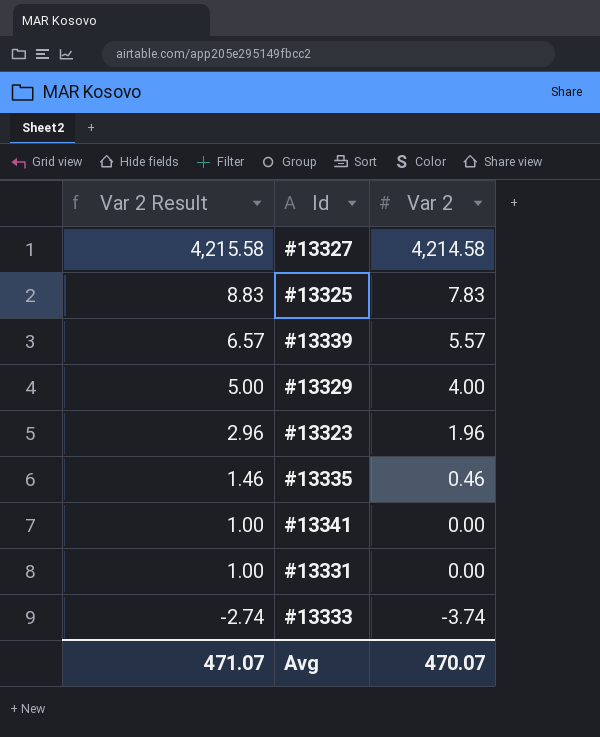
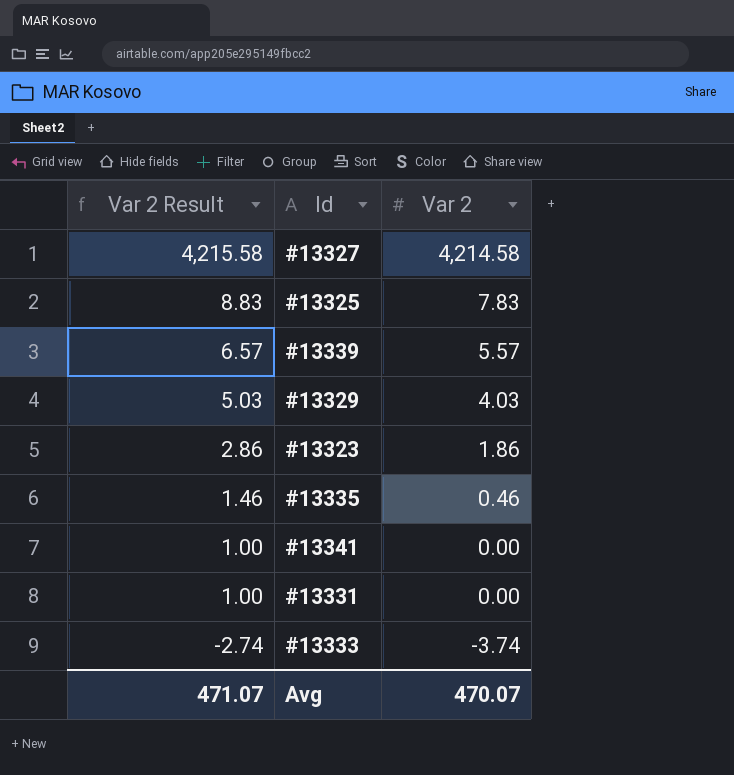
#13329 | Var 2 Result: 5.00 -> 5.03
#13329 | Var 2: 4.00 -> 4.03
#13323 | Var 2 Result: 2.96 -> 2.86
#13323 | Var 2: 1.96 -> 1.86

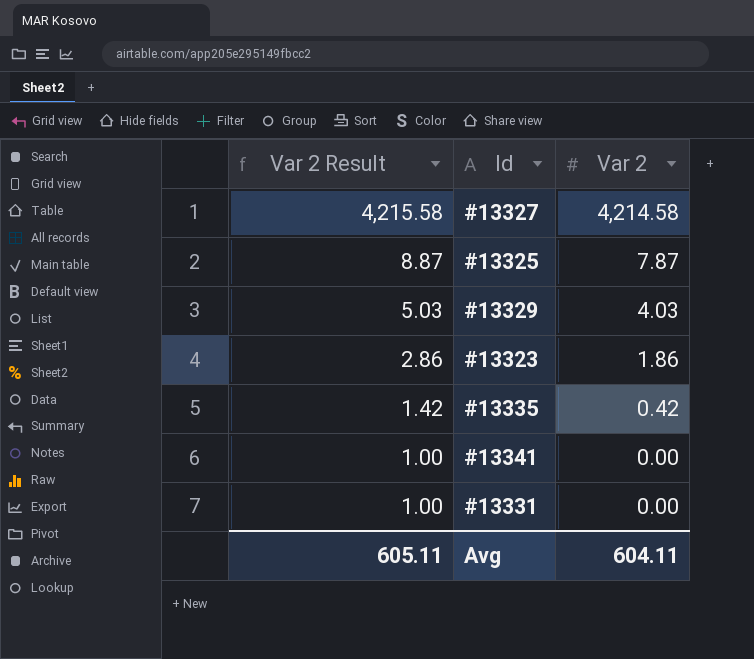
row #13339: 6.57 | 5.57 -> none
row #13333: -2.74 | -3.74 -> none
#13325 | Var 2 Result: 8.83 -> 8.87
#13325 | Var 2: 7.83 -> 7.87
#13335 | Var 2 Result: 1.46 -> 1.42
#13335 | Var 2: 0.46 -> 0.42
Avg | Var 2 Result: 471.07 -> 605.11
Avg | Var 2: 470.07 -> 604.11

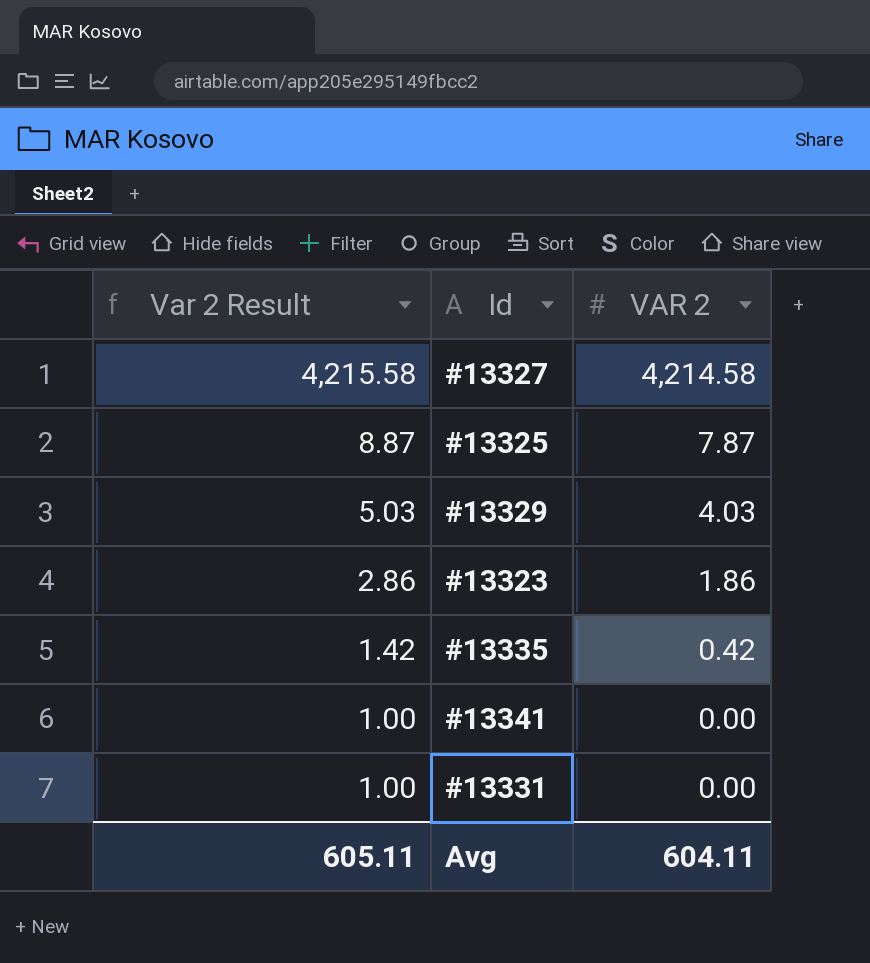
column name: Var 2 -> VAR 2

